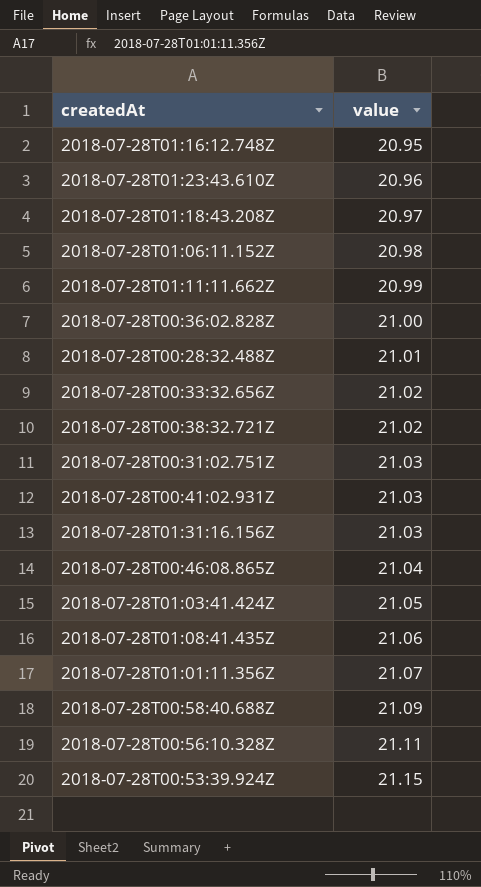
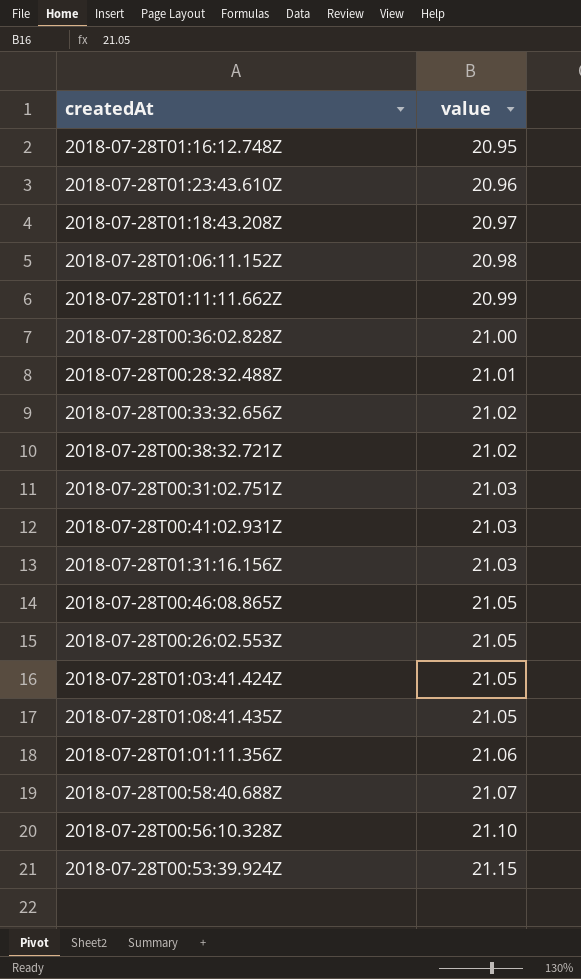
2018-07-28T00:46:08.865Z | value: 21.04 -> 21.05
row 2018-07-28T00:26:02.553Z: none -> 21.05
2018-07-28T01:08:41.435Z | value: 21.06 -> 21.05
2018-07-28T01:01:11.356Z | value: 21.07 -> 21.06
2018-07-28T00:58:40.688Z | value: 21.09 -> 21.07
2018-07-28T00:56:10.328Z | value: 21.11 -> 21.10

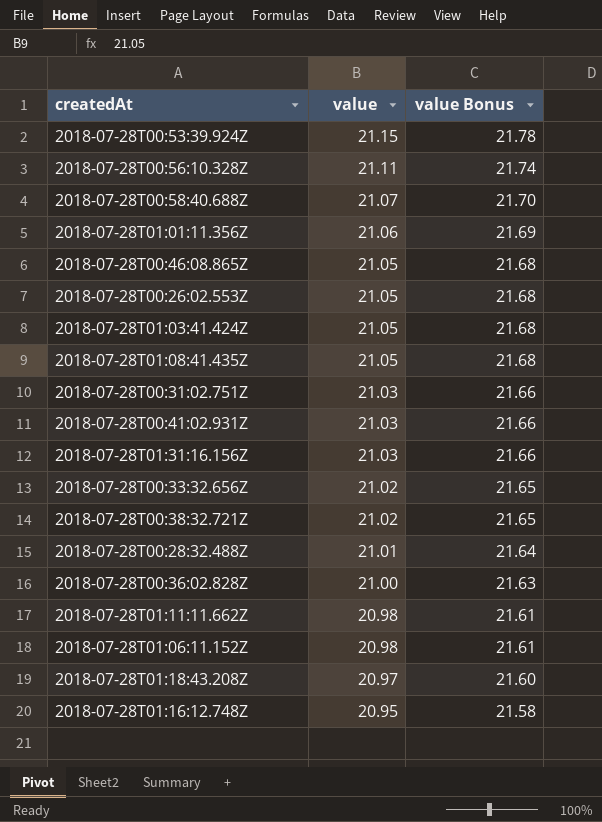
row order: value ascending -> value descending
column value Bonus | formula: none -> [value] * 1.03
row 2018-07-28T01:23:43.610Z: 20.96 -> none
2018-07-28T00:56:10.328Z | value: 21.10 -> 21.11
2018-07-28T01:11:11.662Z | value: 20.99 -> 20.98

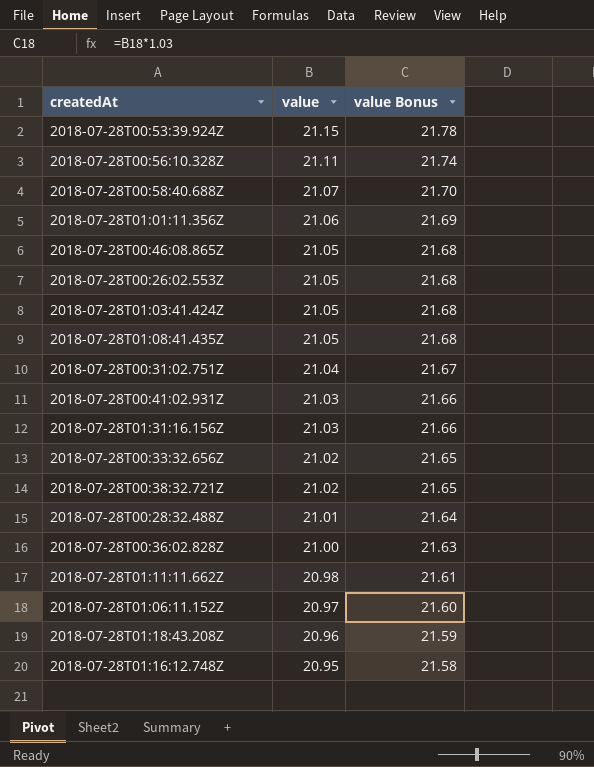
2018-07-28T00:31:02.751Z | value: 21.03 -> 21.04
2018-07-28T00:31:02.751Z | value Bonus: 21.66 -> 21.67
2018-07-28T01:06:11.152Z | value: 20.98 -> 20.97
2018-07-28T01:06:11.152Z | value Bonus: 21.61 -> 21.60
2018-07-28T01:18:43.208Z | value: 20.97 -> 20.96
2018-07-28T01:18:43.208Z | value Bonus: 21.60 -> 21.59

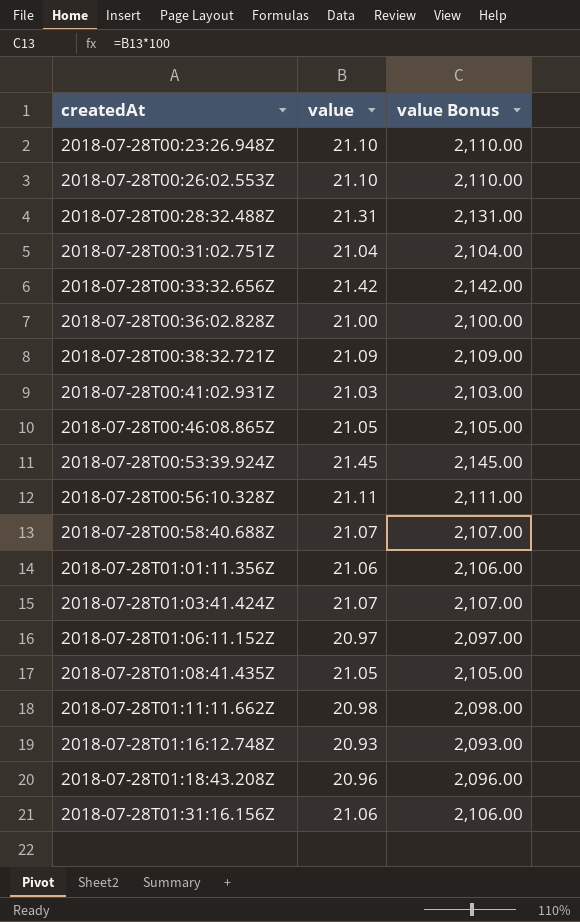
row order: value descending -> createdAt ascending
column value Bonus | formula: [value] * 1.03 -> [value] * 100
row 2018-07-28T00:23:26.948Z: none -> 21.10 | 2,110.00
2018-07-28T00:26:02.553Z | value: 21.05 -> 21.10
2018-07-28T00:28:32.488Z | value: 21.01 -> 21.31
2018-07-28T00:33:32.656Z | value: 21.02 -> 21.42
2018-07-28T00:38:32.721Z | value: 21.02 -> 21.09
2018-07-28T00:53:39.924Z | value: 21.15 -> 21.45
2018-07-28T01:03:41.424Z | value: 21.05 -> 21.07
2018-07-28T01:16:12.748Z | value: 20.95 -> 20.93
2018-07-28T01:31:16.156Z | value: 21.03 -> 21.06

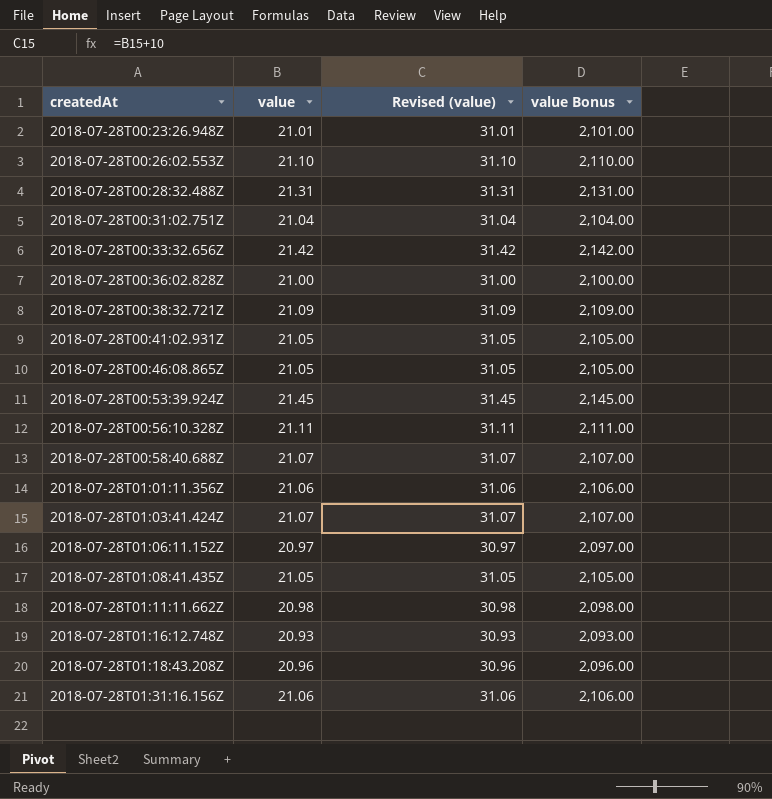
column Revised (value) | formula: none -> [value] + 10
2018-07-28T00:23:26.948Z | value: 21.10 -> 21.01
2018-07-28T00:23:26.948Z | value Bonus: 2,110.00 -> 2,101.00
2018-07-28T00:41:02.931Z | value: 21.03 -> 21.05
2018-07-28T00:41:02.931Z | value Bonus: 2,103.00 -> 2,105.00

